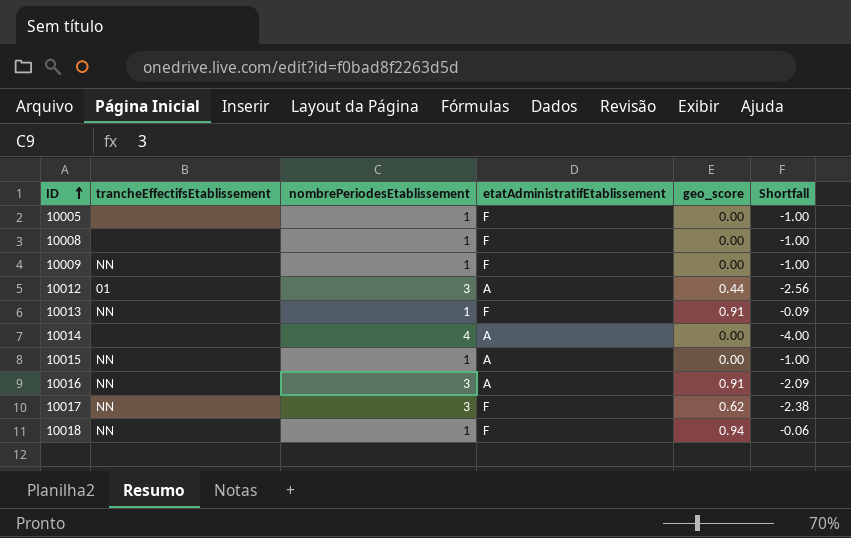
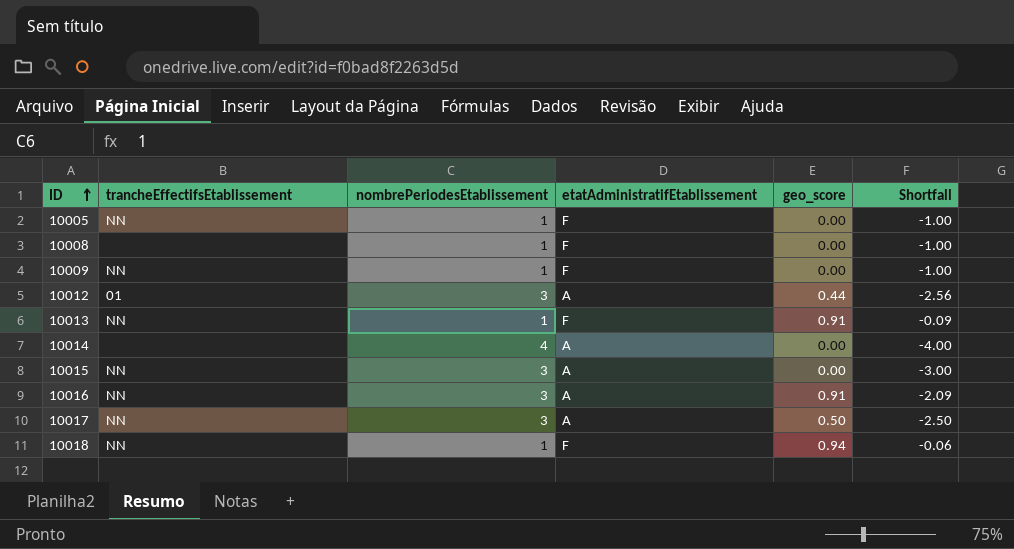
10005 | trancheEffectifsEtablissement: none -> NN
10015 | nombrePeriodesEtablissement: 1 -> 3
10015 | Shortfall: -1.00 -> -3.00
10017 | etatAdministratifEtablissement: F -> A
10017 | geo_score: 0.62 -> 0.50
10017 | Shortfall: -2.38 -> -2.50

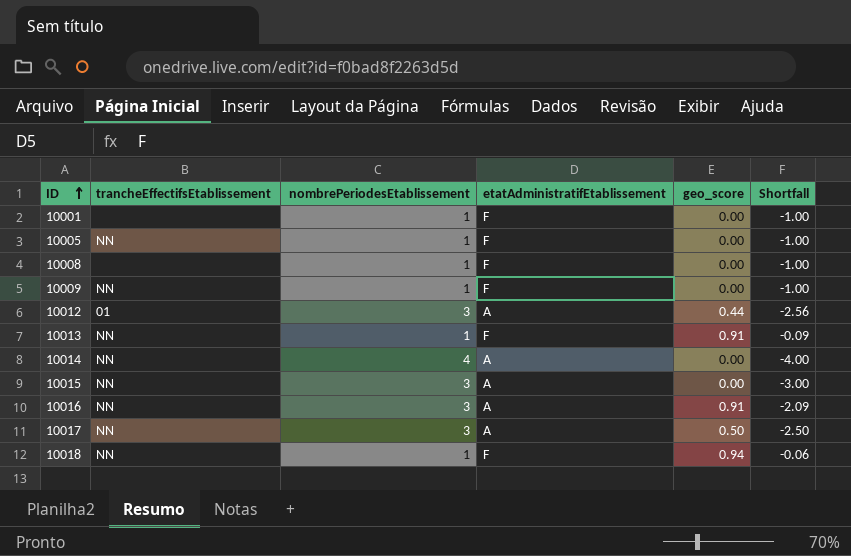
row 10001: none -> none | 1 | F | 0.00 | -1.00
10014 | trancheEffectifsEtablissement: none -> NN

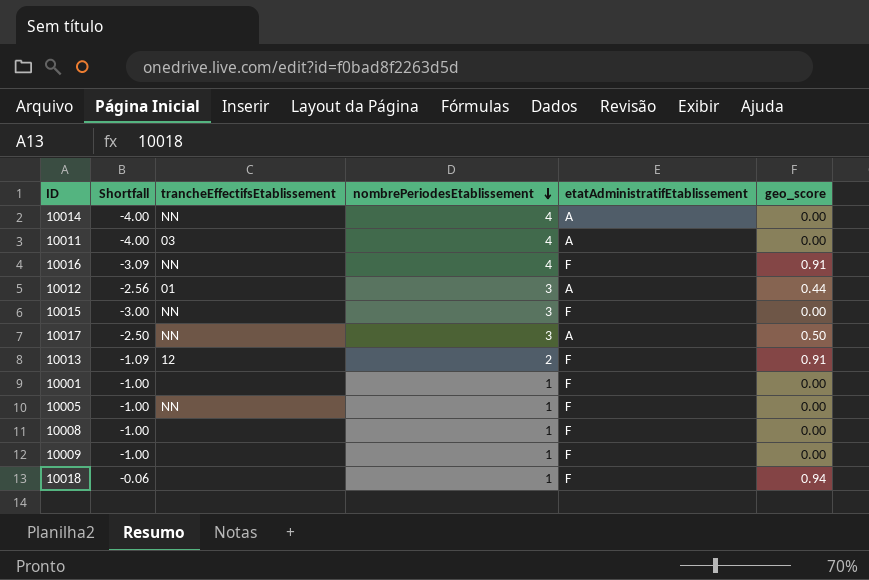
row order: ID ascending -> nombrePeriodesEtablissement descending
column Shortfall | position: 6 -> 2
row 10011: none -> -4.00 | 03 | 4 | A | 0.00
10016 | Shortfall: -2.09 -> -3.09
10016 | nombrePeriodesEtablissement: 3 -> 4
10016 | etatAdministratifEtablissement: A -> F
10015 | etatAdministratifEtablissement: A -> F
10013 | Shortfall: -0.09 -> -1.09
10013 | trancheEffectifsEtablissement: NN -> 12
10013 | nombrePeriodesEtablissement: 1 -> 2
10009 | trancheEffectifsEtablissement: NN -> none
10018 | trancheEffectifsEtablissement: NN -> none

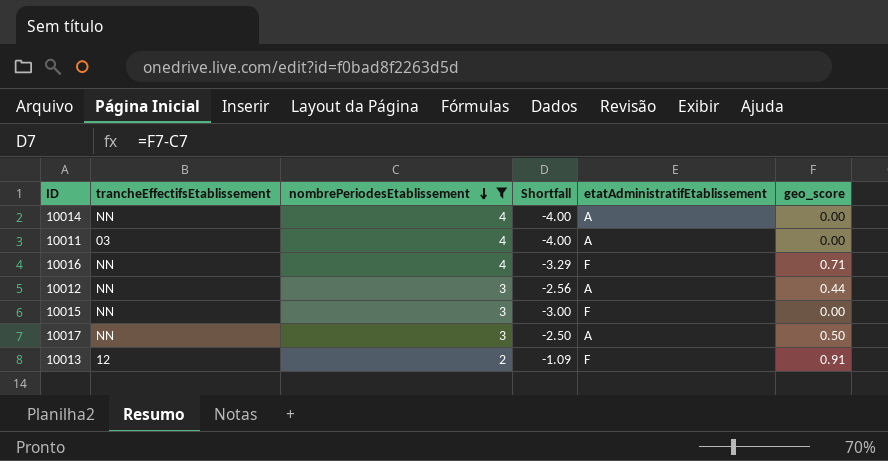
filter: none -> nombrePeriodesEtablissement != 1
column Shortfall | position: 2 -> 4
10016 | Shortfall: -3.09 -> -3.29
10016 | geo_score: 0.91 -> 0.71
10012 | trancheEffectifsEtablissement: 01 -> NN

